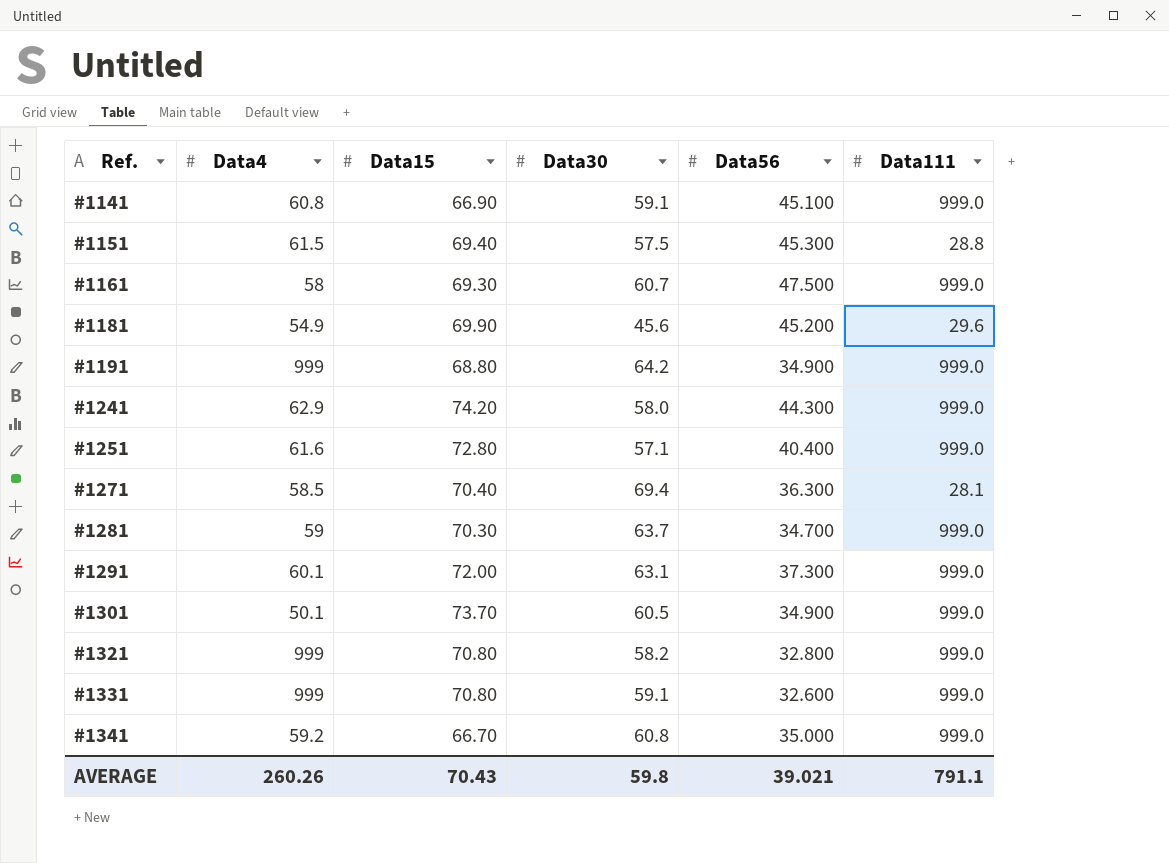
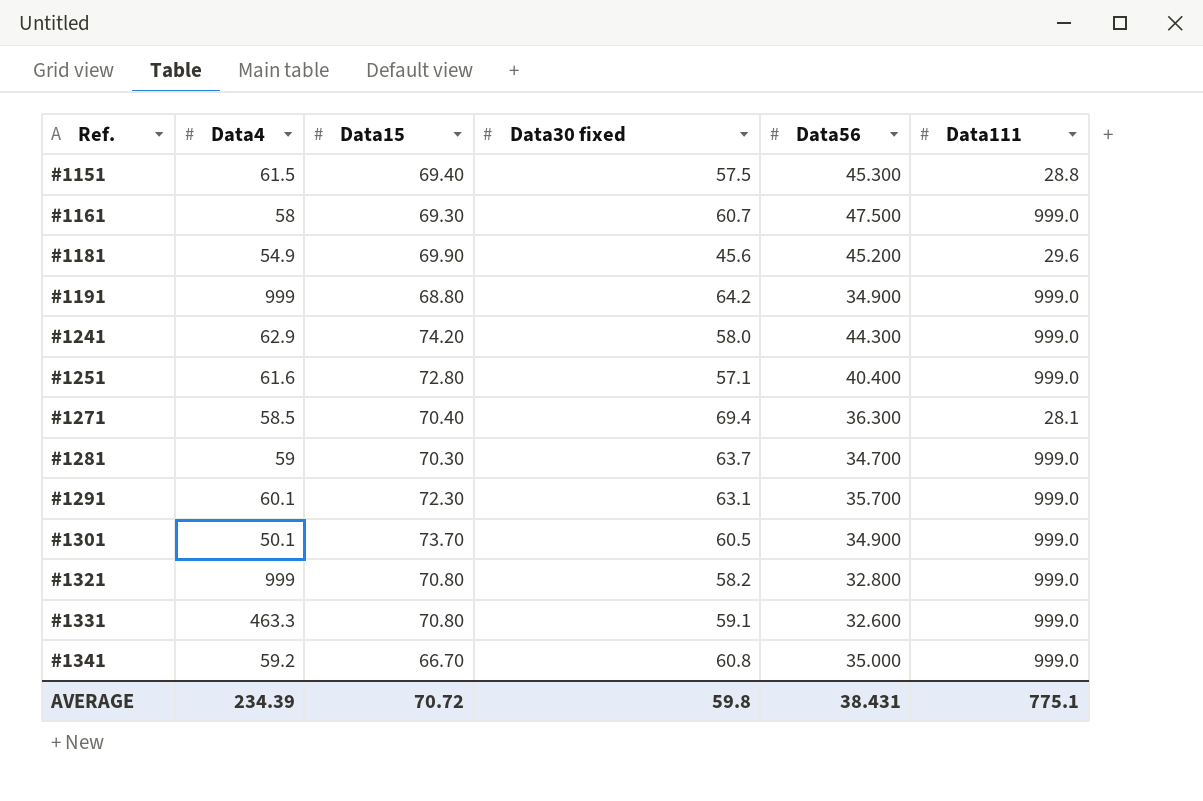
column name: Data30 -> Data30 fixed
row #1141: 60.8 | 66.90 | 59.1 | 45.100 | 999.0 -> none
#1291 | Data15: 72.00 -> 72.30
#1291 | Data56: 37.300 -> 35.700
#1331 | Data4: 999 -> 463.3
AVERAGE | Data4: 260.26 -> 234.39
AVERAGE | Data15: 70.43 -> 70.72
AVERAGE | Data56: 39.021 -> 38.431
AVERAGE | Data111: 791.1 -> 775.1

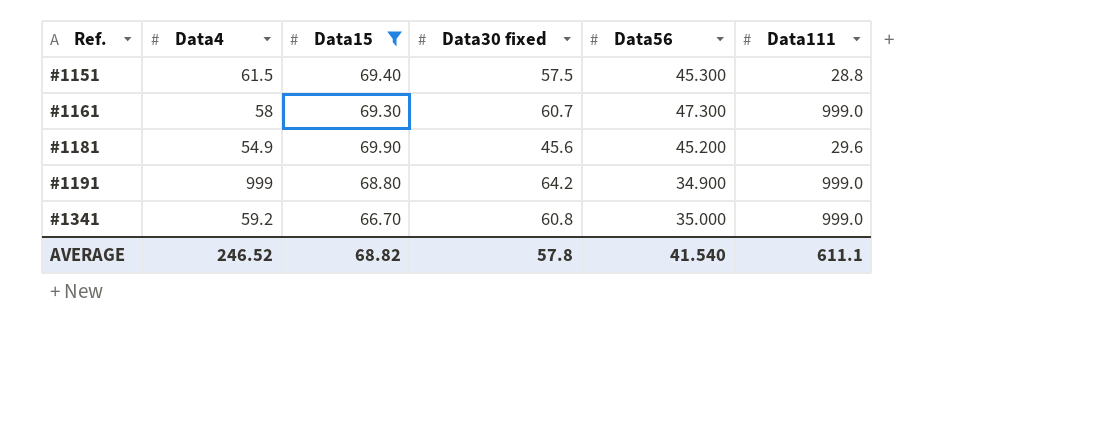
filter: none -> Data15 <= 69.90
#1161 | Data56: 47.500 -> 47.300
AVERAGE | Data4: 234.39 -> 246.52
AVERAGE | Data15: 70.72 -> 68.82
AVERAGE | Data30 fixed: 59.8 -> 57.8
AVERAGE | Data56: 38.431 -> 41.540
AVERAGE | Data111: 775.1 -> 611.1

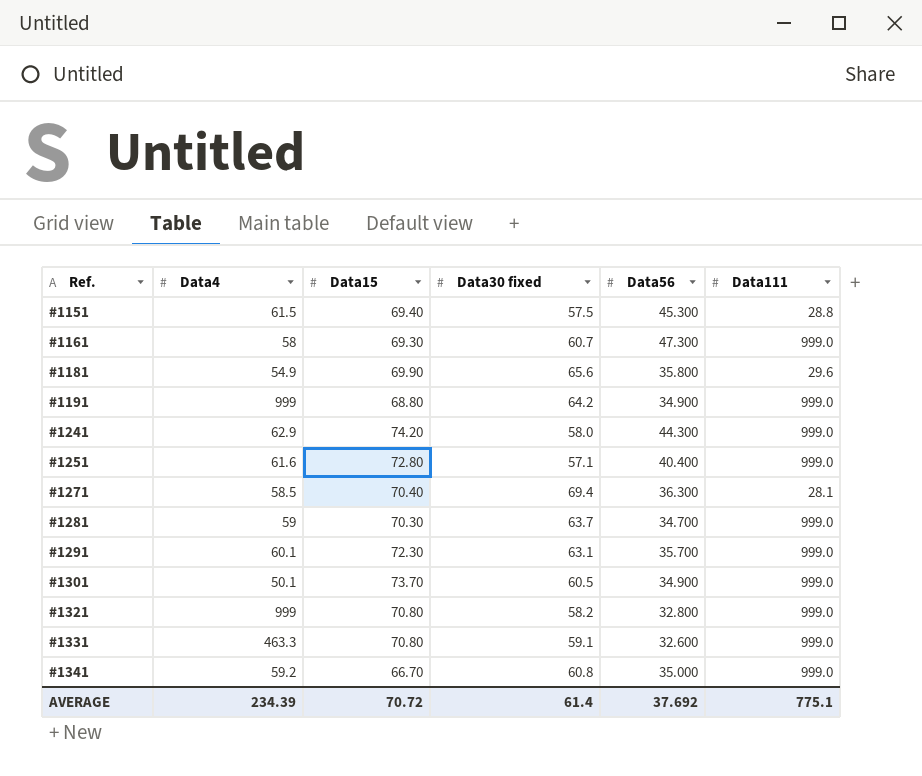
filter: Data15 <= 69.90 -> none
#1181 | Data30 fixed: 45.6 -> 65.6
#1181 | Data56: 45.200 -> 35.800
AVERAGE | Data4: 246.52 -> 234.39
AVERAGE | Data15: 68.82 -> 70.72
AVERAGE | Data30 fixed: 57.8 -> 61.4
AVERAGE | Data56: 41.540 -> 37.692
AVERAGE | Data111: 611.1 -> 775.1

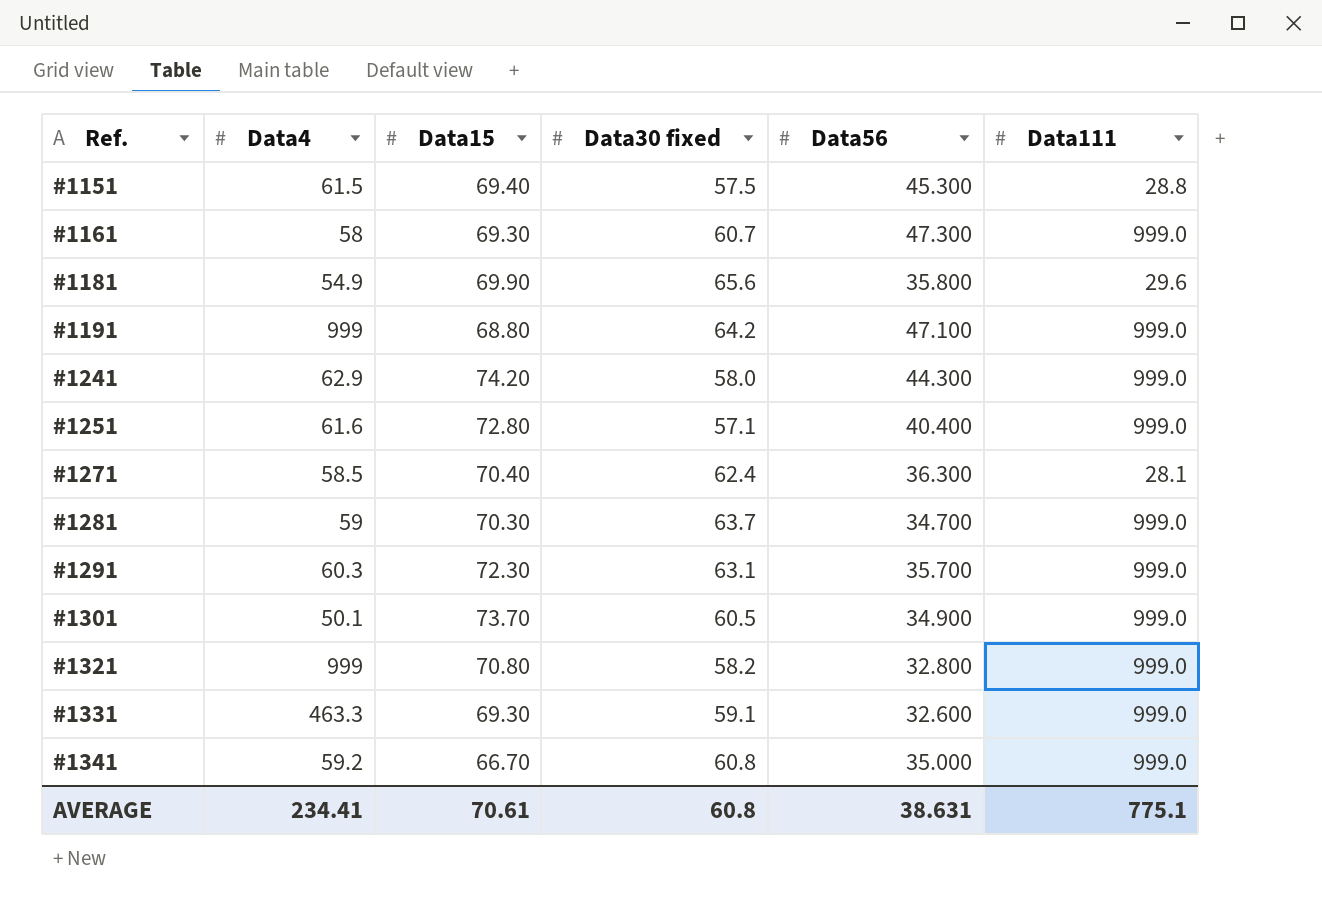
#1191 | Data56: 34.900 -> 47.100
#1271 | Data30 fixed: 69.4 -> 62.4
#1291 | Data4: 60.1 -> 60.3
#1331 | Data15: 70.80 -> 69.30
AVERAGE | Data4: 234.39 -> 234.41
AVERAGE | Data15: 70.72 -> 70.61
AVERAGE | Data30 fixed: 61.4 -> 60.8
AVERAGE | Data56: 37.692 -> 38.631

